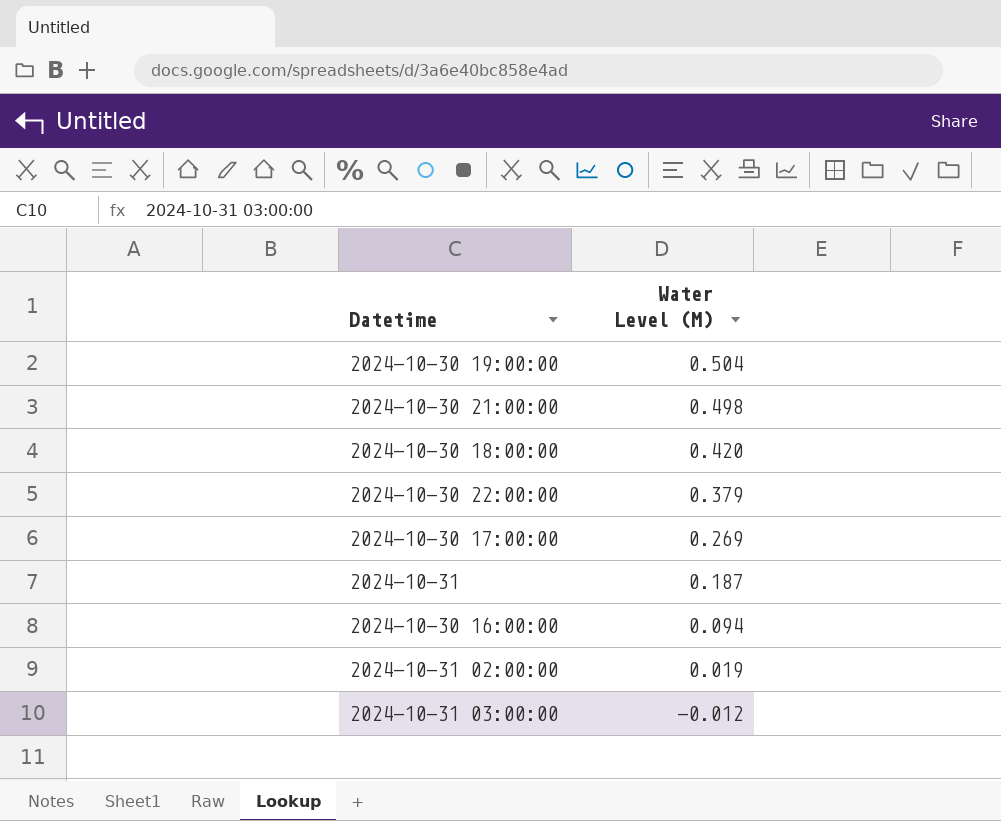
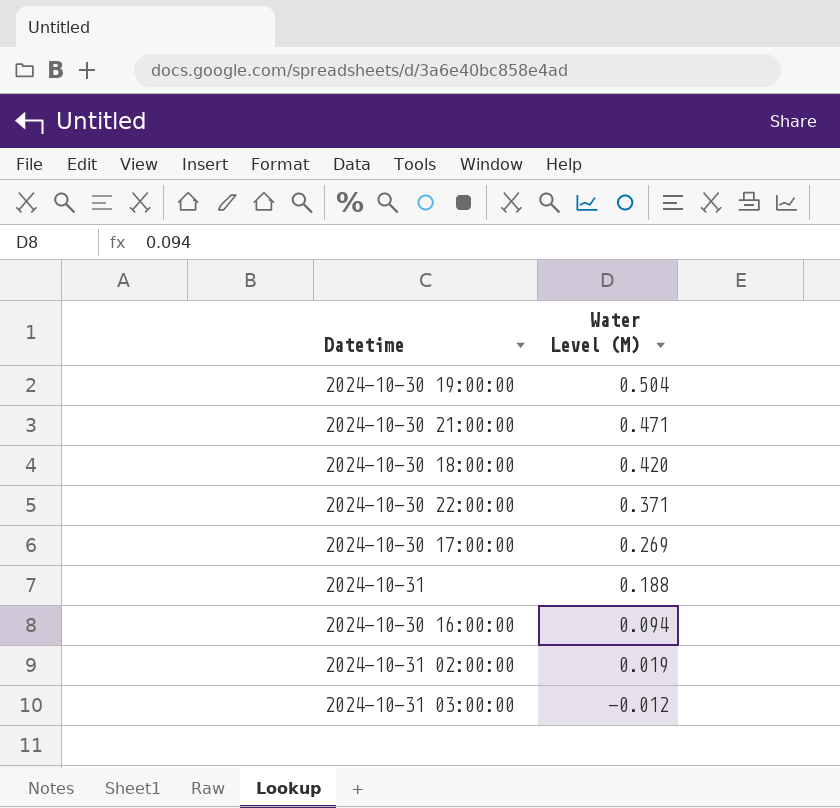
2024-10-30 21:00:00 | Water Level (M): 0.498 -> 0.471
2024-10-30 22:00:00 | Water Level (M): 0.379 -> 0.371
2024-10-31 | Water Level (M): 0.187 -> 0.188

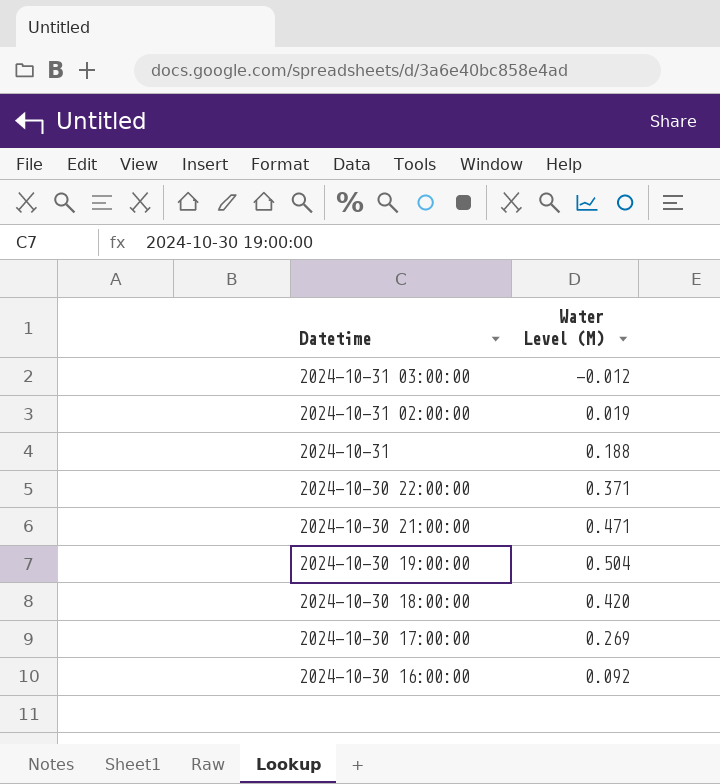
row order: Water Level (M) descending -> Datetime descending
2024-10-30 16:00:00 | Water Level (M): 0.094 -> 0.092

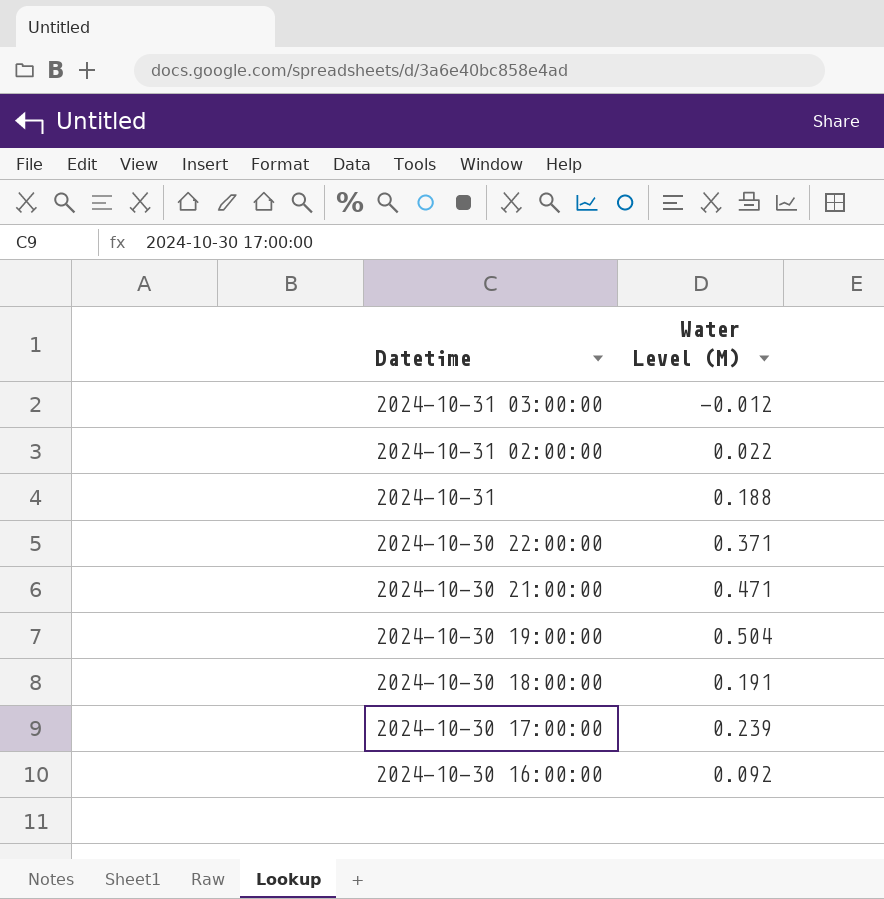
2024-10-31 02:00:00 | Water Level (M): 0.019 -> 0.022
2024-10-30 18:00:00 | Water Level (M): 0.420 -> 0.191
2024-10-30 17:00:00 | Water Level (M): 0.269 -> 0.239

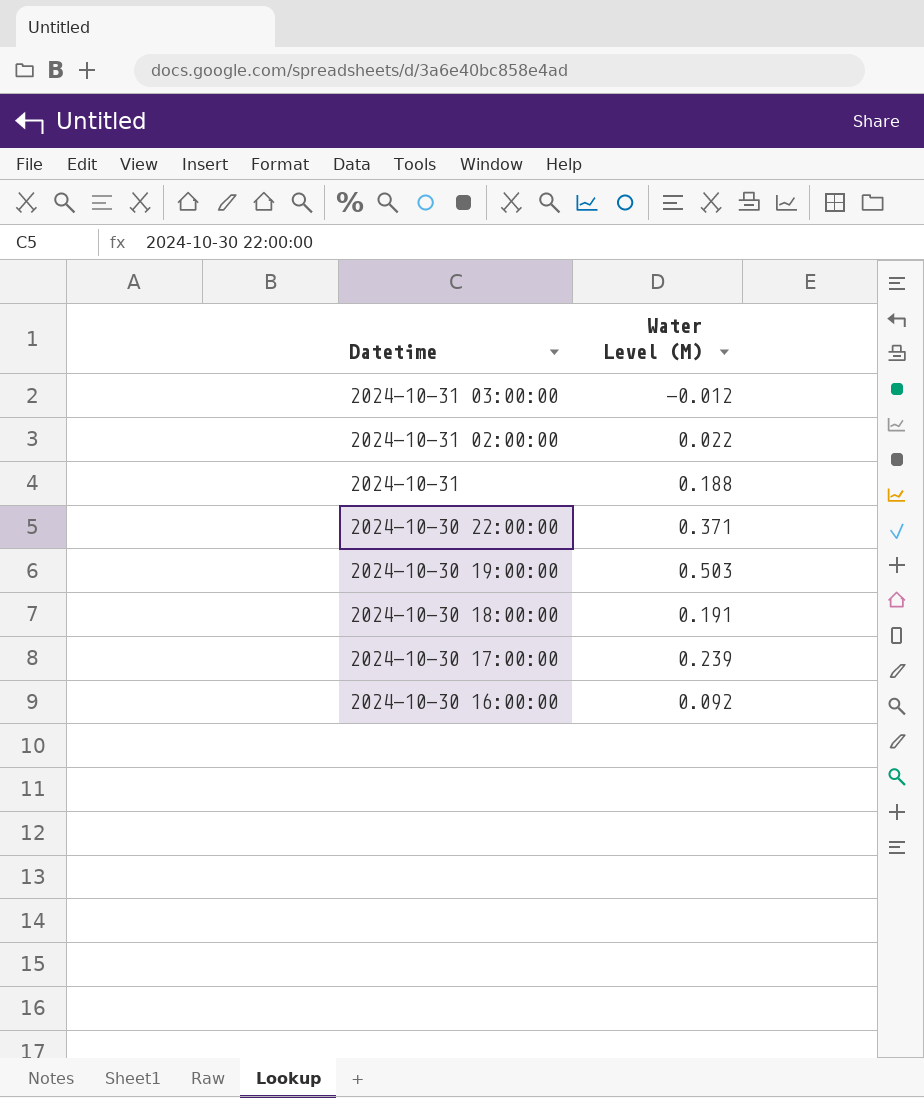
row 2024-10-30 21:00:00: 0.471 -> none
2024-10-30 19:00:00 | Water Level (M): 0.504 -> 0.503

